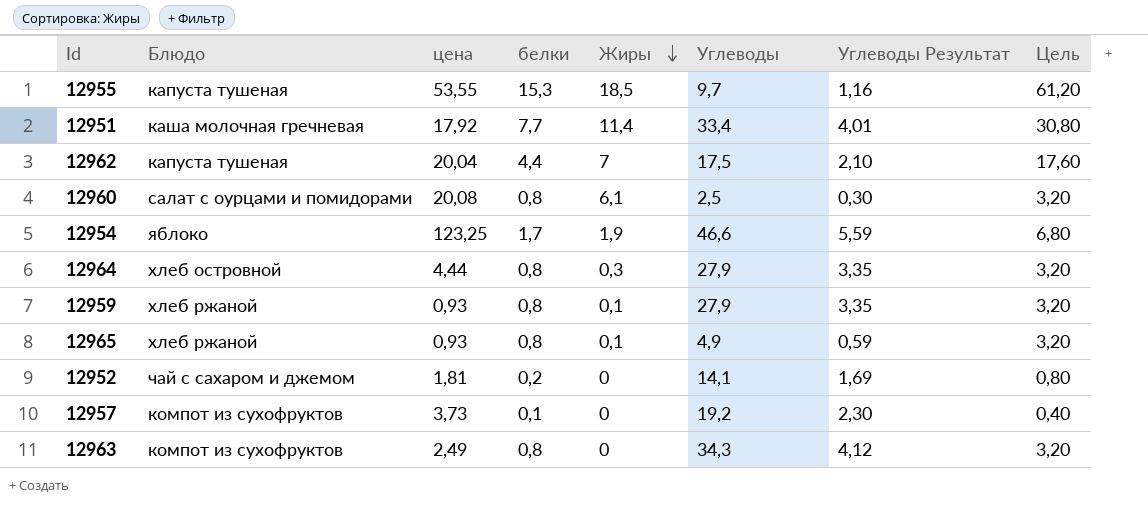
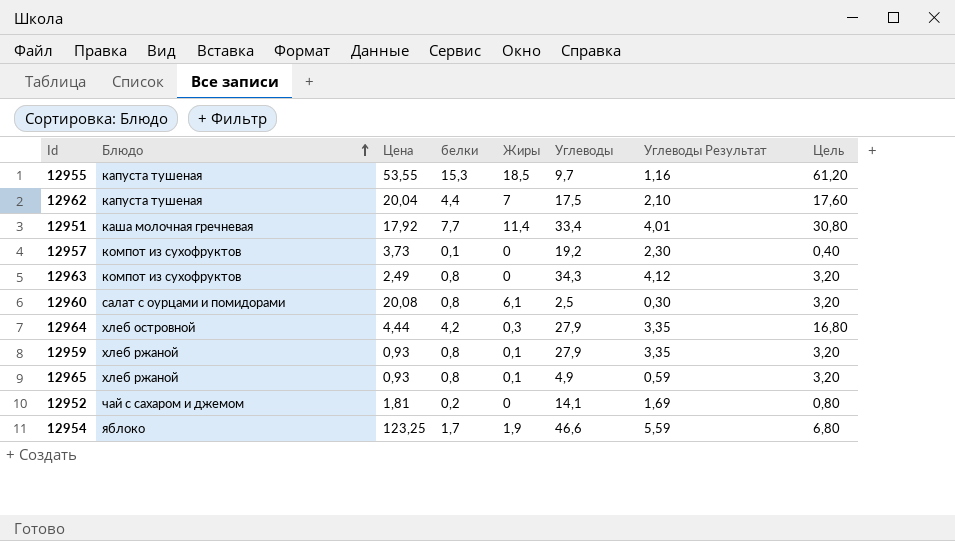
row order: Жиры descending -> Блюдо ascending
column name: цена -> Цена
12964 | белки: 0,8 -> 4,2
12964 | Цель: 3,20 -> 16,80

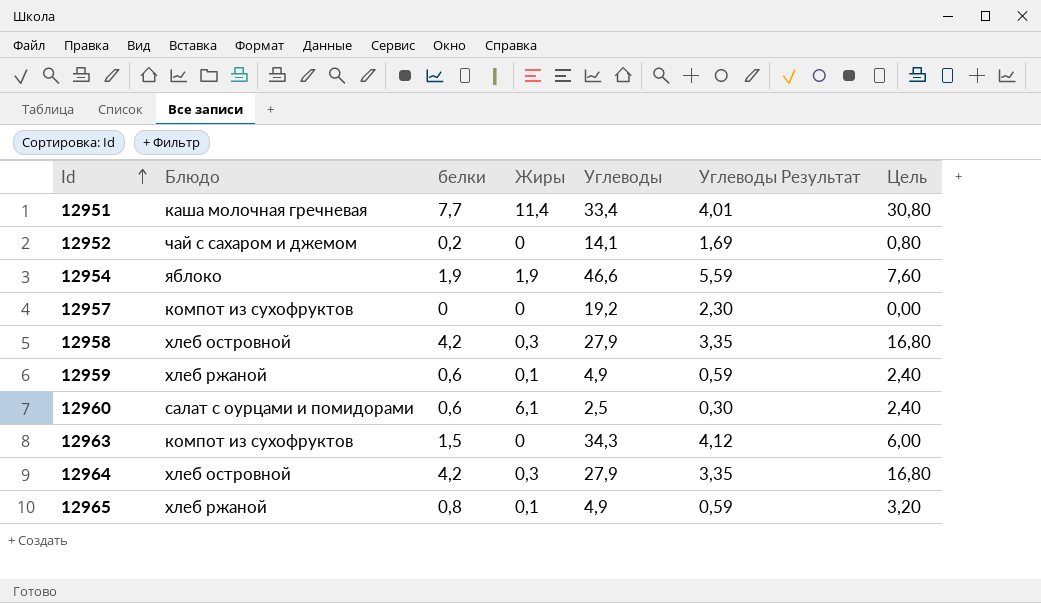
row order: Блюдо ascending -> Id ascending
column Цена | position: 3 -> none
row 12955: капуста тушеная | 53,55 | 15,3 | 18,5 | 9,7 | 1,16 | 61,20 -> none
row 12962: капуста тушеная | 20,04 | 4,4 | 7 | 17,5 | 2,10 | 17,60 -> none
12954 | белки: 1,7 -> 1,9
12954 | Цель: 6,80 -> 7,60
12957 | белки: 0,1 -> 0
12957 | Цель: 0,40 -> 0,00
row 12958: none -> хлеб островной | 4,2 | 0,3 | 27,9 | 3,35 | 16,80
12959 | белки: 0,8 -> 0,6
12959 | Углеводы: 27,9 -> 4,9
12959 | Углеводы Результат: 3,35 -> 0,59
12959 | Цель: 3,20 -> 2,40
12960 | белки: 0,8 -> 0,6
12960 | Цель: 3,20 -> 2,40
12963 | белки: 0,8 -> 1,5
12963 | Цель: 3,20 -> 6,00

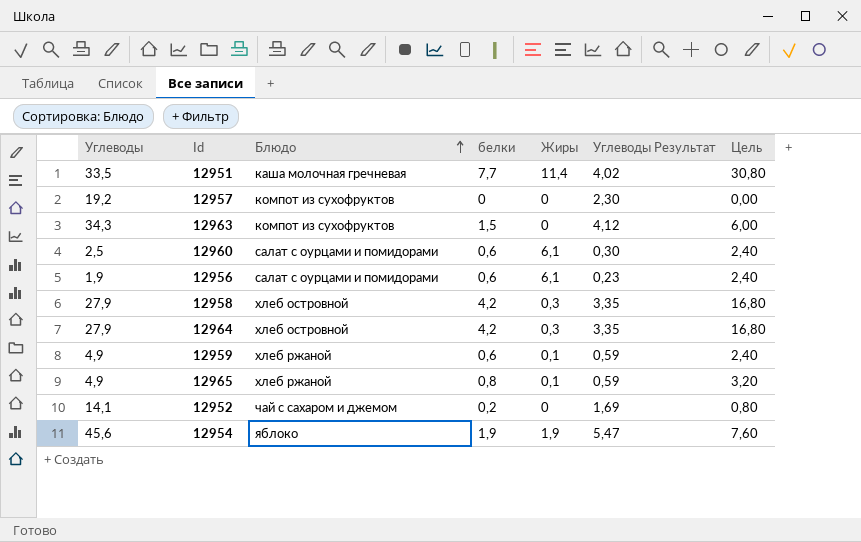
row order: Id ascending -> Блюдо ascending
column Углеводы | position: 5 -> 1
12951 | Углеводы: 33,4 -> 33,5
12951 | Углеводы Результат: 4,01 -> 4,02
row 12956: none -> 1,9 | салат с оурцами и помидорами | 0,6 | 6,1 | 0,23 | 2,40
12954 | Углеводы: 46,6 -> 45,6
12954 | Углеводы Результат: 5,59 -> 5,47

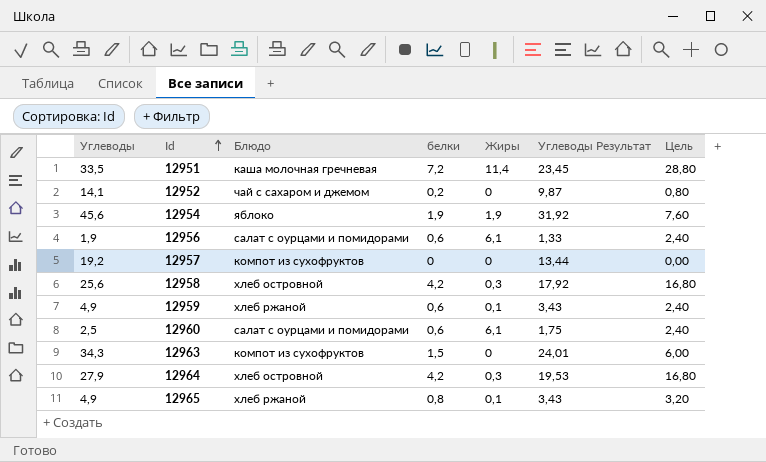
row order: Блюдо ascending -> Id ascending
column Углеводы Результат | formula: [Углеводы] * 0,12 -> [Углеводы] * 0,7
12951 | белки: 7,7 -> 7,2
12951 | Цель: 30,80 -> 28,80
12958 | Углеводы: 27,9 -> 25,6

